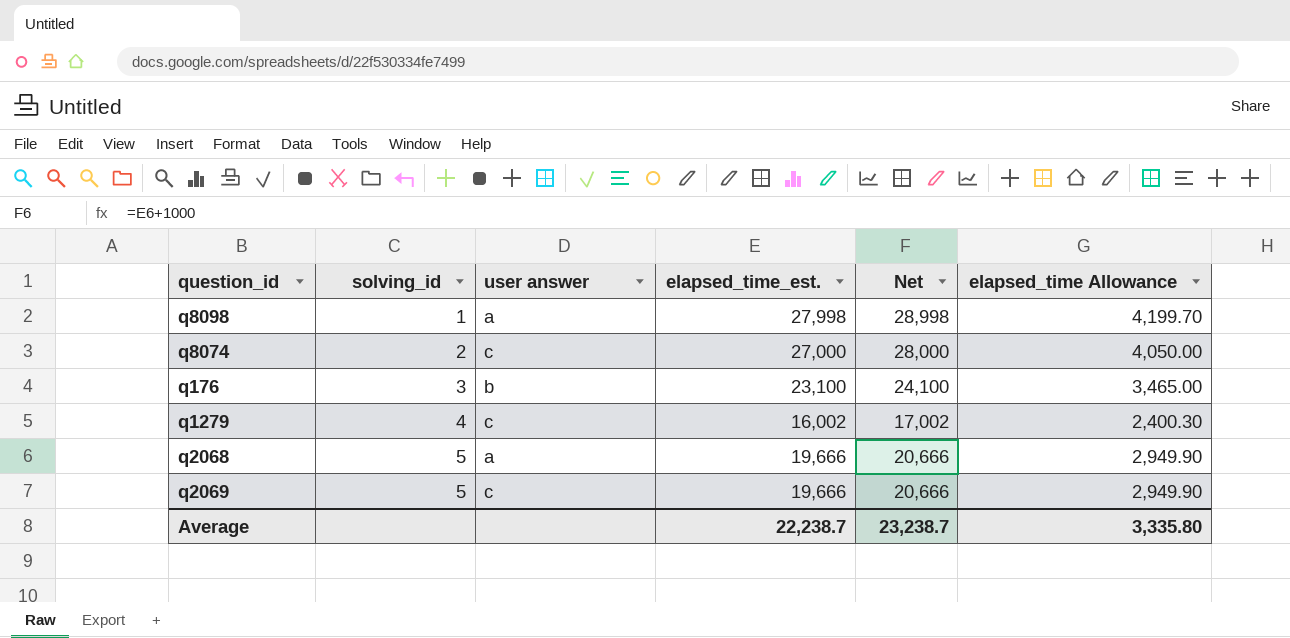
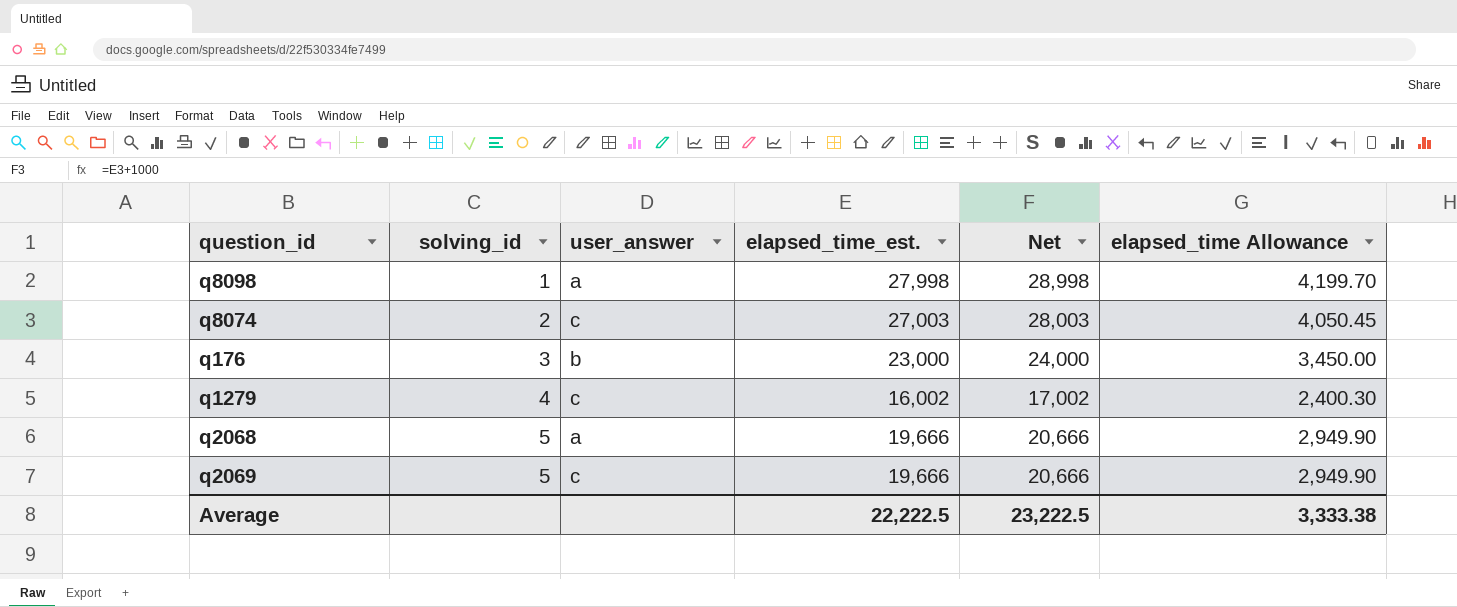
column name: user answer -> user_answer
q8074 | elapsed_time_est.: 27,000 -> 27,003
q8074 | Net: 28,000 -> 28,003
q8074 | elapsed_time Allowance: 4,050.00 -> 4,050.45
q176 | elapsed_time_est.: 23,100 -> 23,000
q176 | Net: 24,100 -> 24,000
q176 | elapsed_time Allowance: 3,465.00 -> 3,450.00
Average | elapsed_time_est.: 22,238.7 -> 22,222.5
Average | Net: 23,238.7 -> 23,222.5
Average | elapsed_time Allowance: 3,335.80 -> 3,333.38

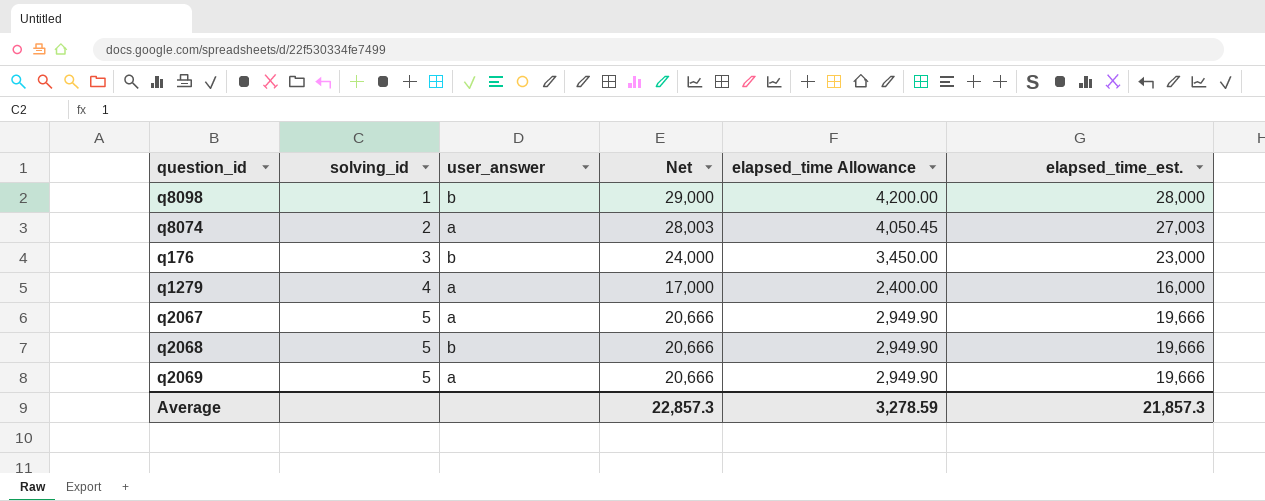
column elapsed_time_est. | position: 4 -> 6
q8098 | user_answer: a -> b
q8098 | Net: 28,998 -> 29,000
q8098 | elapsed_time Allowance: 4,199.70 -> 4,200.00
q8098 | elapsed_time_est.: 27,998 -> 28,000
q8074 | user_answer: c -> a
q1279 | user_answer: c -> a
q1279 | Net: 17,002 -> 17,000
q1279 | elapsed_time Allowance: 2,400.30 -> 2,400.00
q1279 | elapsed_time_est.: 16,002 -> 16,000
row q2067: none -> 5 | a | 20,666 | 2,949.90 | 19,666
q2068 | user_answer: a -> b
q2069 | user_answer: c -> a
Average | Net: 23,222.5 -> 22,857.3
Average | elapsed_time Allowance: 3,333.38 -> 3,278.59
Average | elapsed_time_est.: 22,222.5 -> 21,857.3

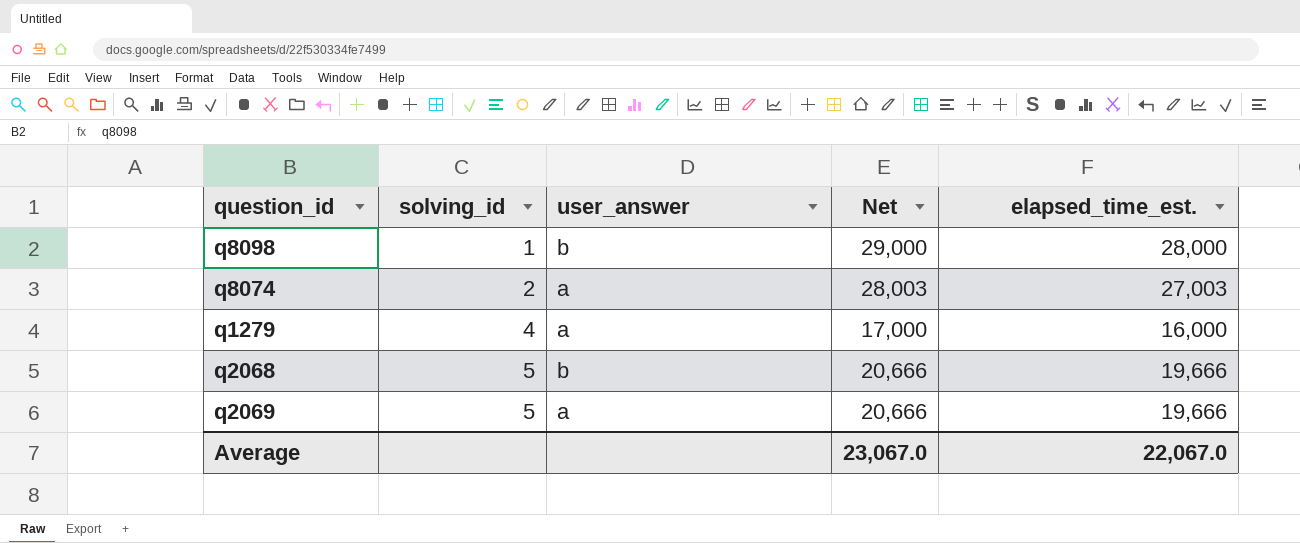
column elapsed_time Allowance | formula: [elapsed_time_est.] * 0.15 -> none
row q176: 3 | b | 24,000 | 3,450.00 | 23,000 -> none
row q2067: 5 | a | 20,666 | 2,949.90 | 19,666 -> none
Average | Net: 22,857.3 -> 23,067.0
Average | elapsed_time_est.: 21,857.3 -> 22,067.0

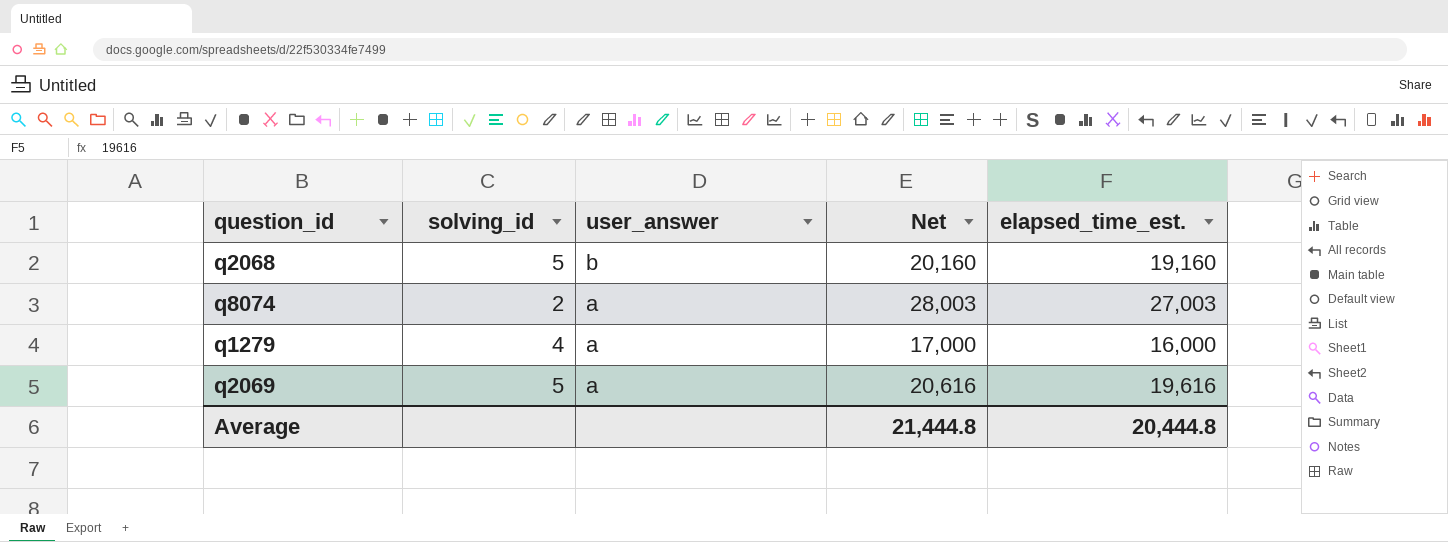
row order: solving_id ascending -> user_answer descending
row q8098: 1 | b | 29,000 | 28,000 -> none
q2068 | Net: 20,666 -> 20,160
q2068 | elapsed_time_est.: 19,666 -> 19,160
q2069 | Net: 20,666 -> 20,616
q2069 | elapsed_time_est.: 19,666 -> 19,616
Average | Net: 23,067.0 -> 21,444.8
Average | elapsed_time_est.: 22,067.0 -> 20,444.8

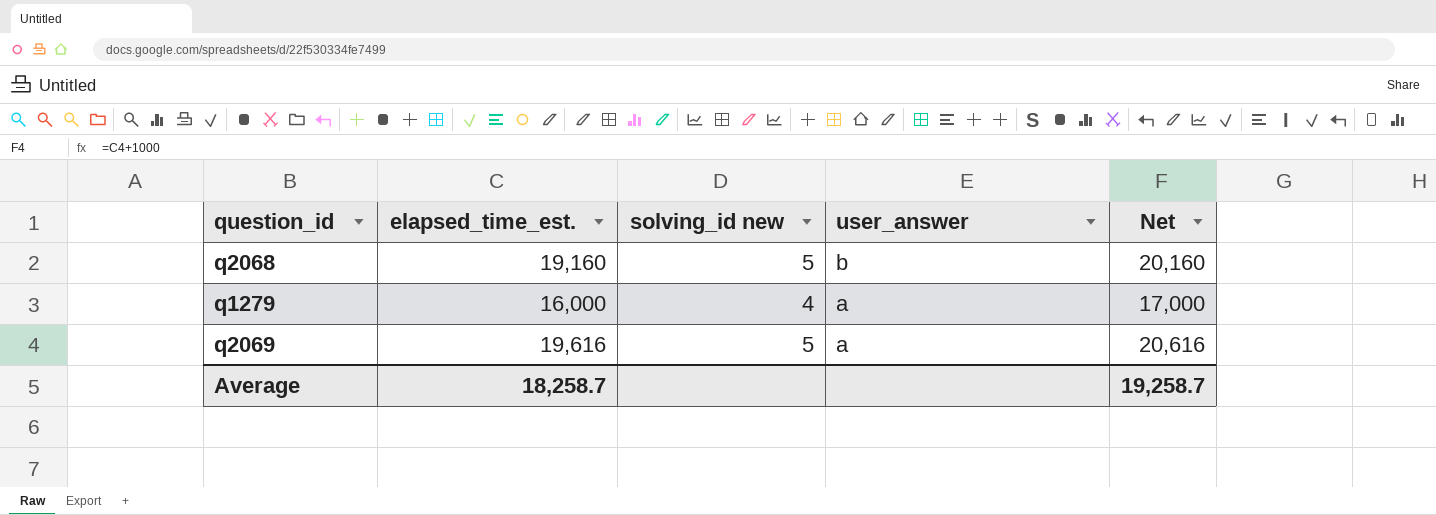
column elapsed_time_est. | position: 5 -> 2
column name: solving_id -> solving_id new
row q8074: 2 | a | 28,003 | 27,003 -> none
Average | elapsed_time_est.: 20,444.8 -> 18,258.7
Average | Net: 21,444.8 -> 19,258.7

